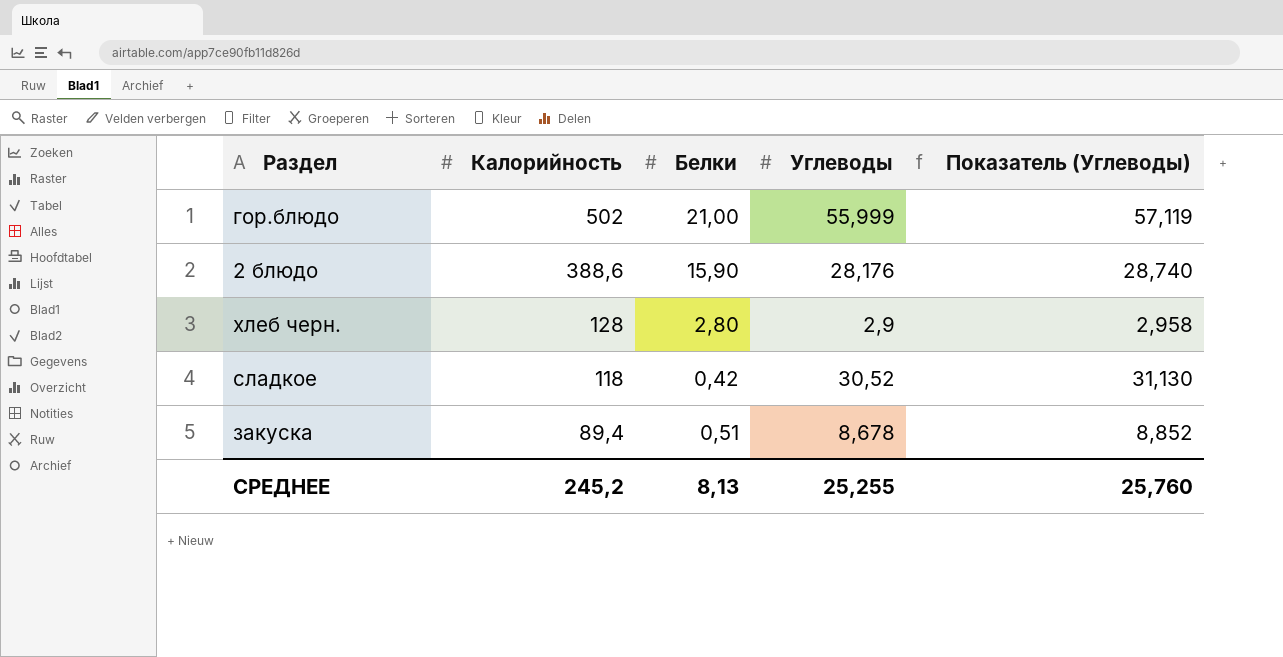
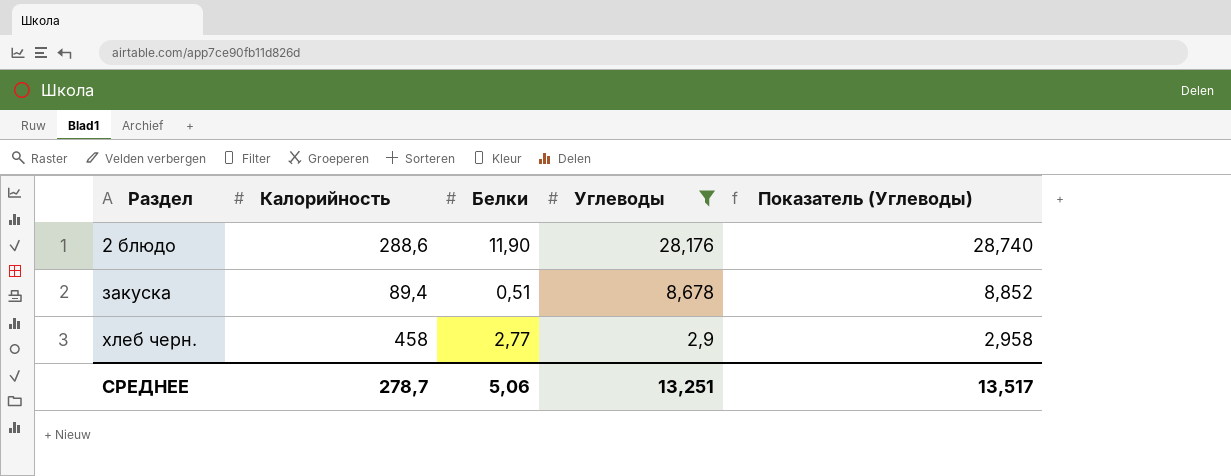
filter: none -> Углеводы <= 28,176
row order: Калорийность descending -> Раздел ascending
2 блюдо | Калорийность: 388,6 -> 288,6
2 блюдо | Белки: 15,90 -> 11,90
хлеб черн. | Калорийность: 128 -> 458
хлеб черн. | Белки: 2,80 -> 2,77
СРЕДНЕЕ | Калорийность: 245,2 -> 278,7
СРЕДНЕЕ | Белки: 8,13 -> 5,06
СРЕДНЕЕ | Углеводы: 25,255 -> 13,251
СРЕДНЕЕ | Показатель (Углеводы): 25,760 -> 13,517

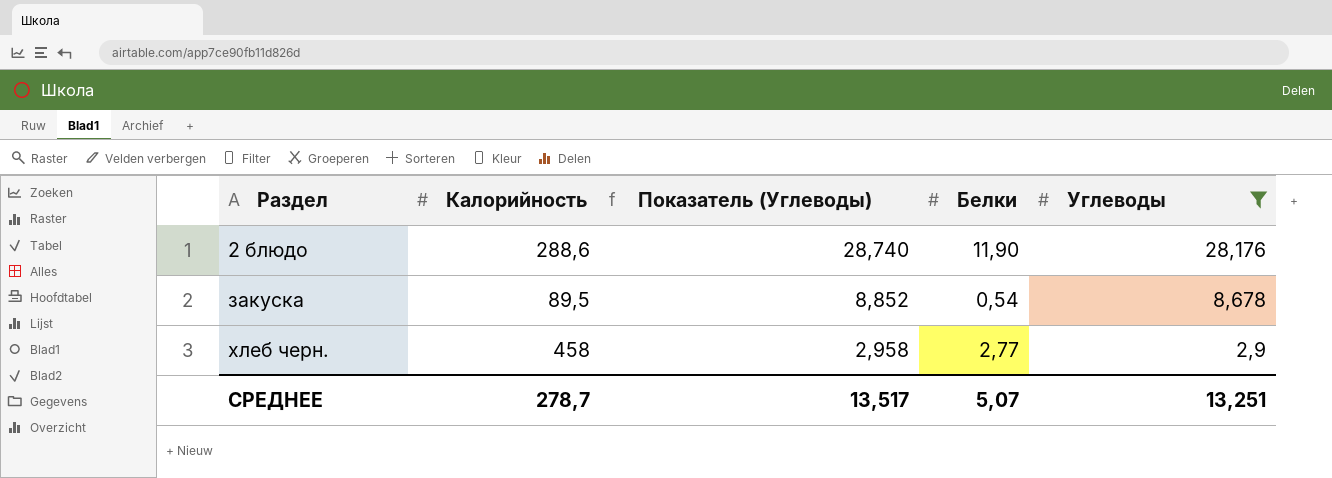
column Показатель (Углеводы) | position: 5 -> 3
закуска | Калорийность: 89,4 -> 89,5
закуска | Белки: 0,51 -> 0,54
СРЕДНЕЕ | Белки: 5,06 -> 5,07

